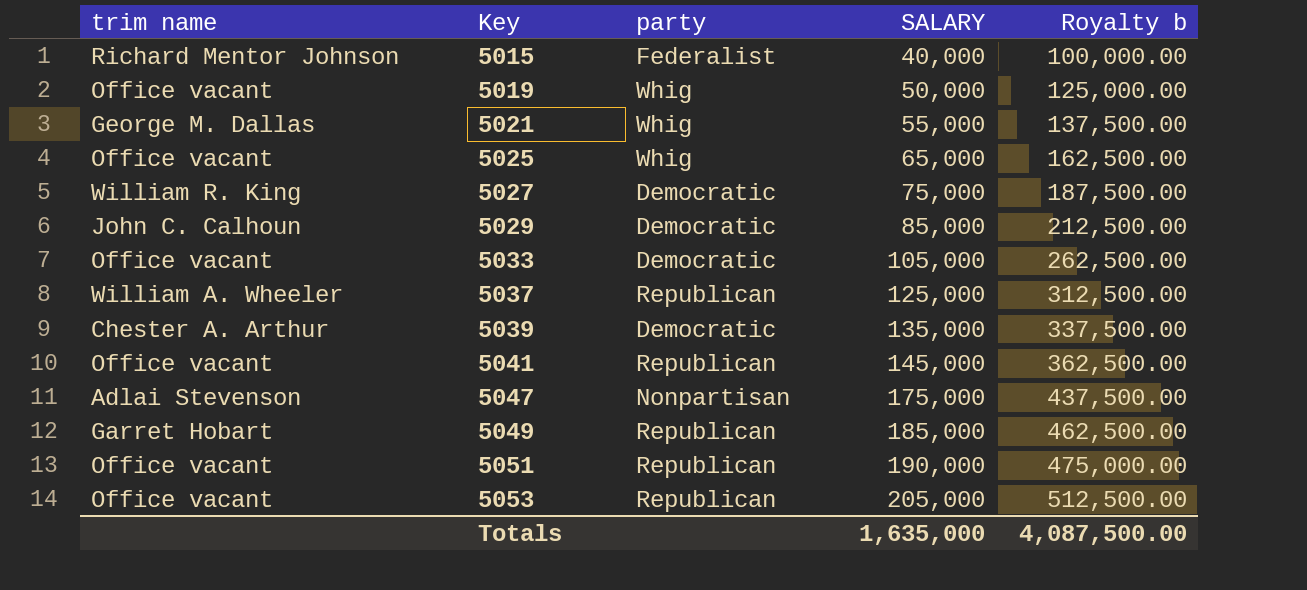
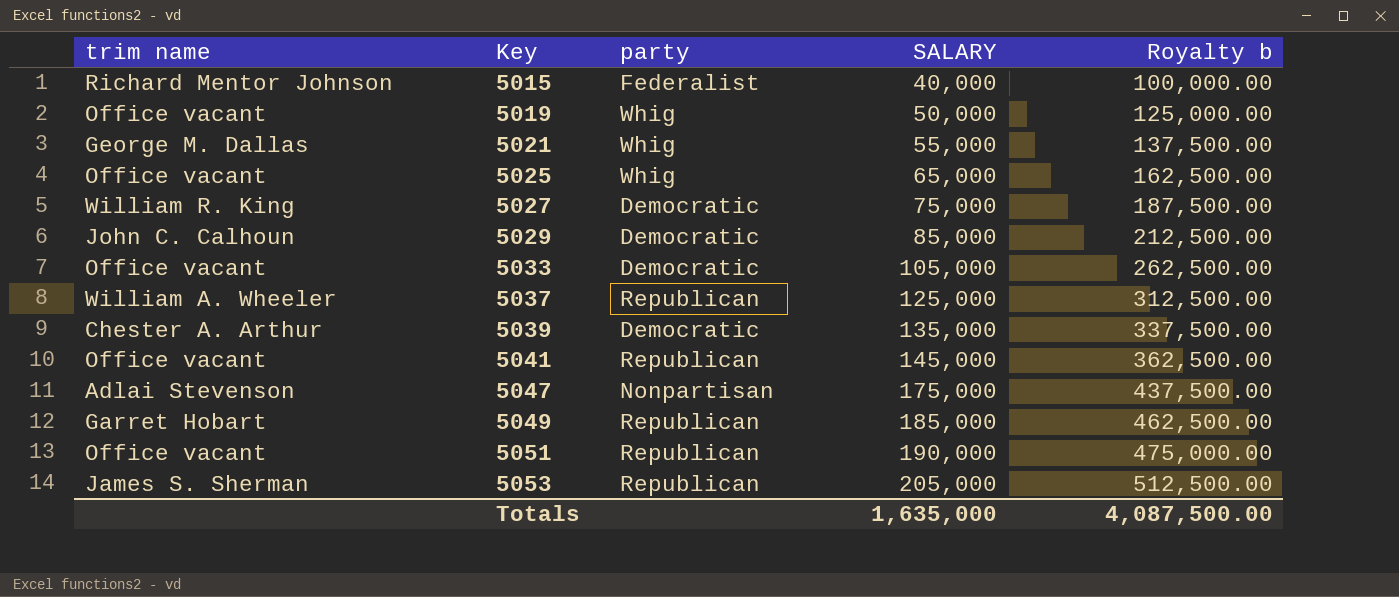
5053 | trim name: Office vacant -> James S. Sherman

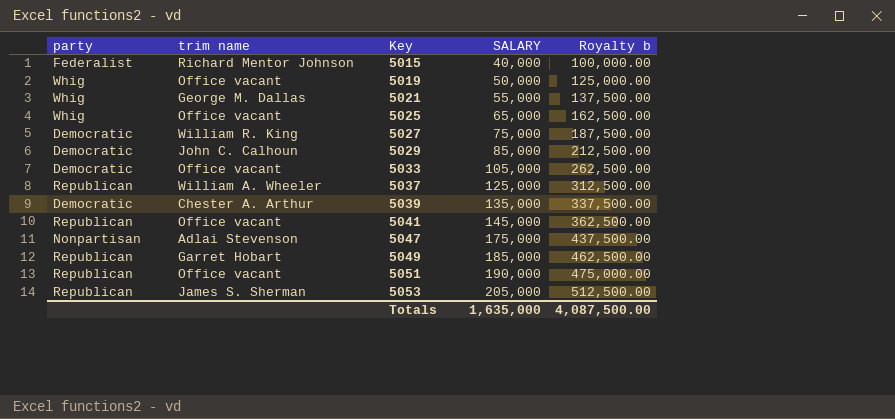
column party | position: 3 -> 1

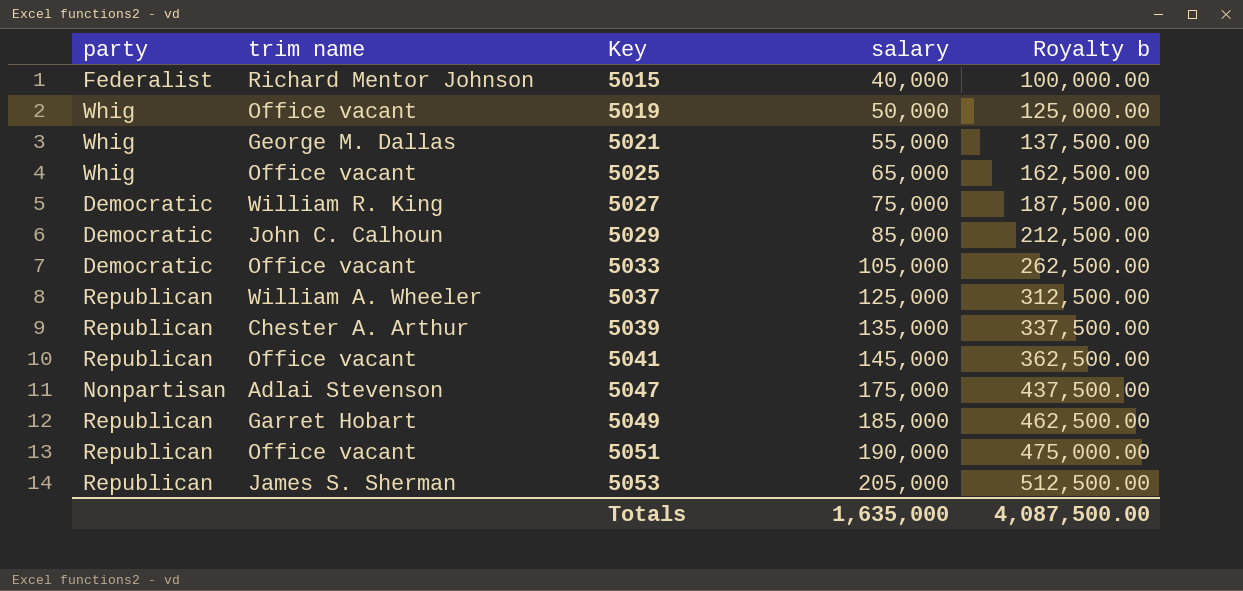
column name: SALARY -> salary
5039 | party: Democratic -> Republican

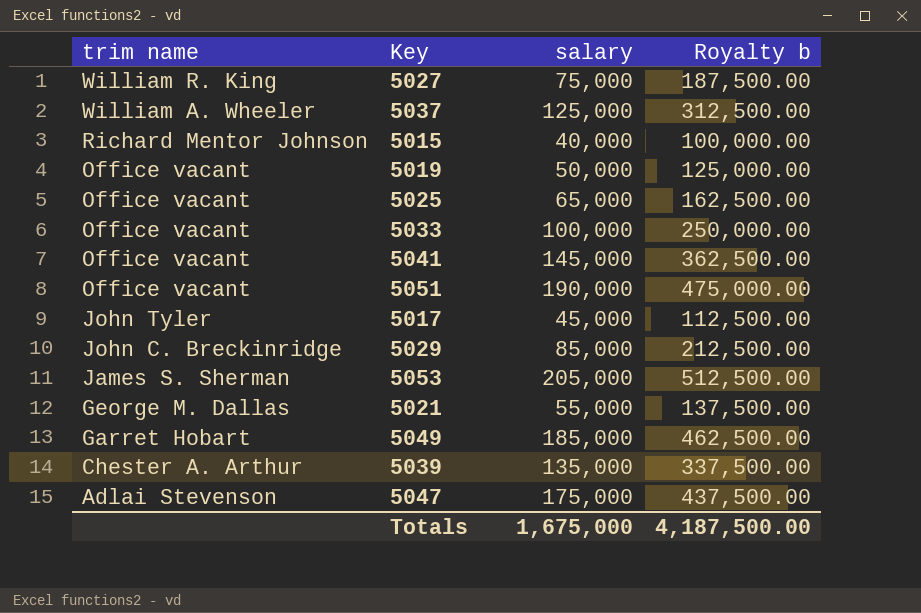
row order: Key ascending -> trim name descending
column party | position: 1 -> none
5033 | salary: 105,000 -> 100,000
5033 | Royalty b: 262,500.00 -> 250,000.00
row 5017: none -> John Tyler | 45,000 | 112,500.00
5029 | trim name: John C. Calhoun -> John C. Breckinridge
Totals | salary: 1,635,000 -> 1,675,000
Totals | Royalty b: 4,087,500.00 -> 4,187,500.00

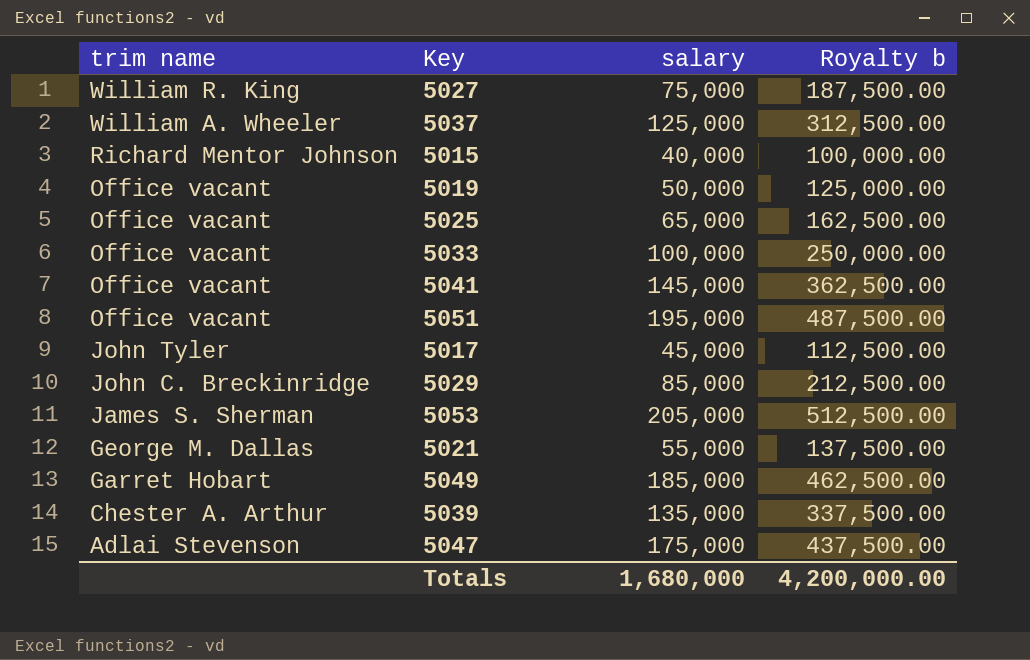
5051 | salary: 190,000 -> 195,000
5051 | Royalty b: 475,000.00 -> 487,500.00
Totals | salary: 1,675,000 -> 1,680,000
Totals | Royalty b: 4,187,500.00 -> 4,200,000.00

